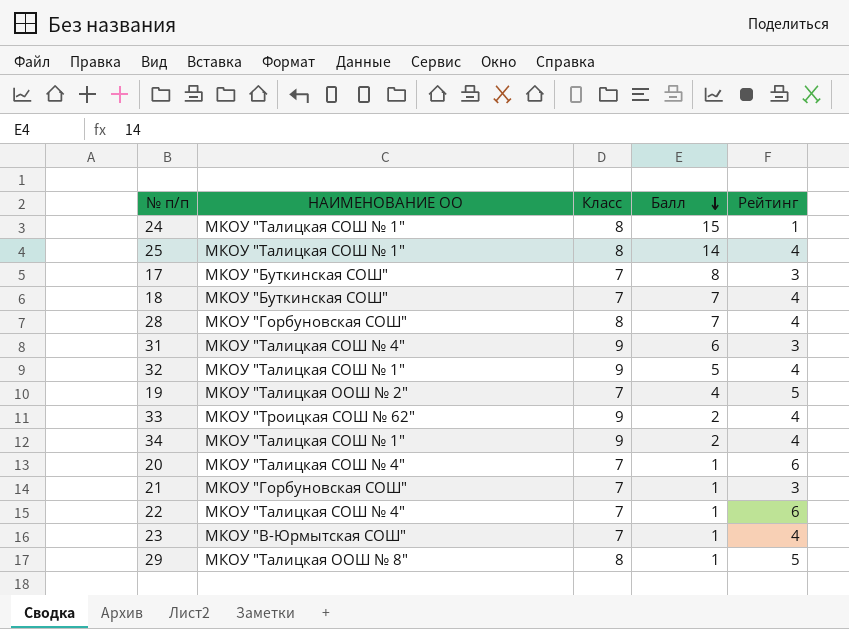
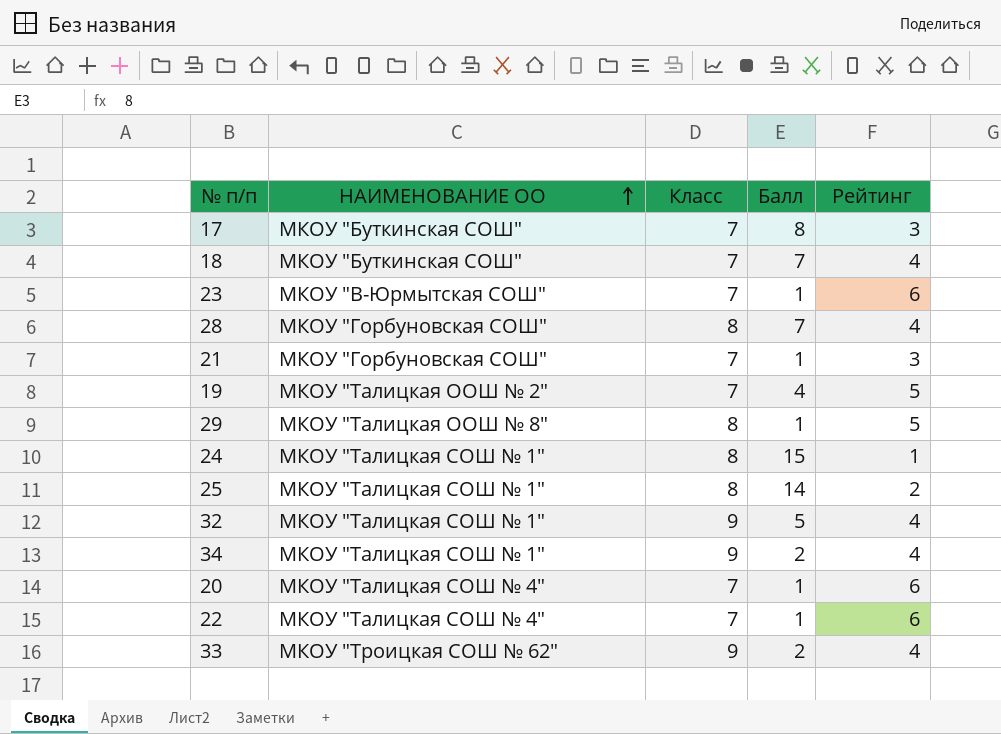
row order: Балл descending -> НАИМЕНОВАНИЕ ОО ascending
row 31: МКОУ "Талицкая СОШ № 4" | 9 | 6 | 3 -> none
23 | Рейтинг: 4 -> 6
25 | Рейтинг: 4 -> 2

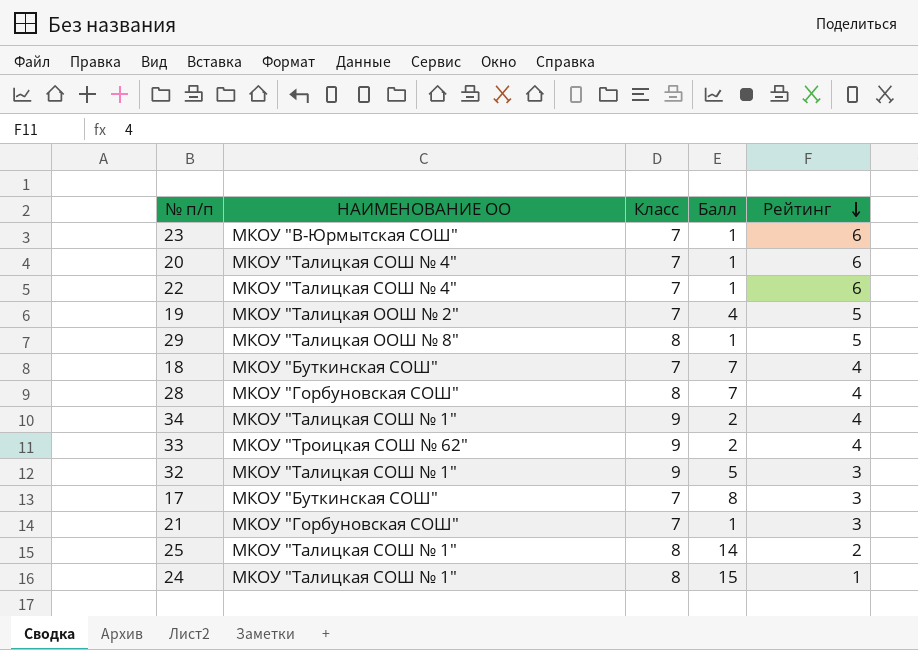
row order: НАИМЕНОВАНИЕ ОО ascending -> Рейтинг descending
32 | Рейтинг: 4 -> 3

